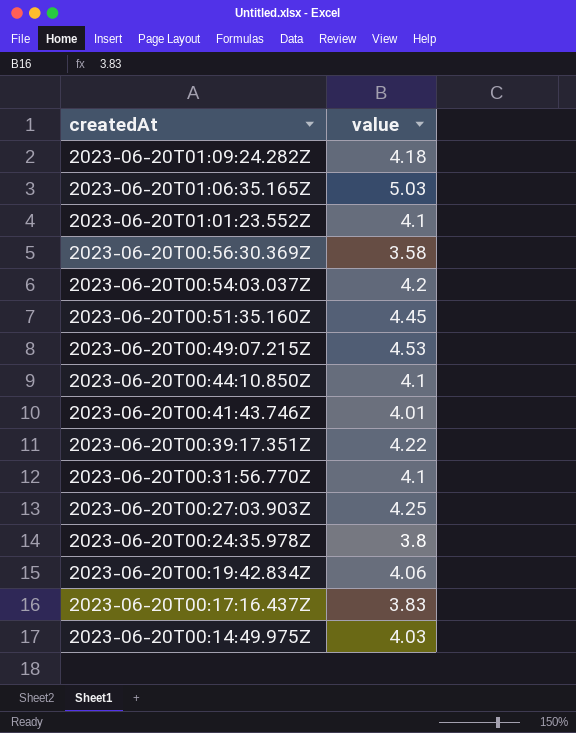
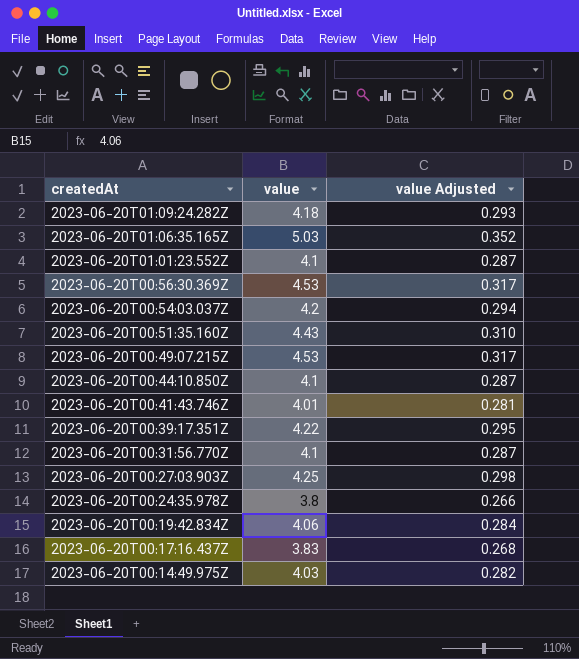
column value Adjusted | formula: none -> [value] * 0.07
2023-06-20T00:56:30.369Z | value: 3.58 -> 4.53
2023-06-20T00:51:35.160Z | value: 4.45 -> 4.43

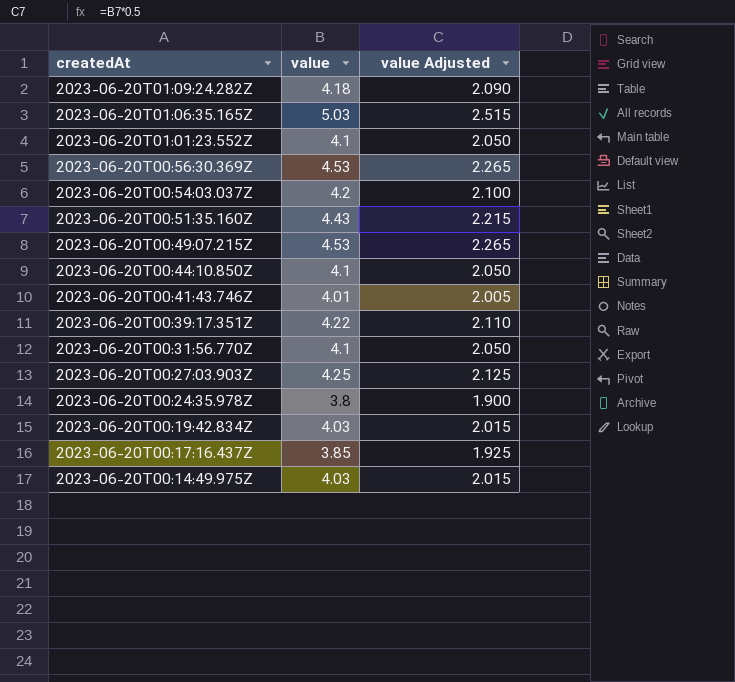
column value Adjusted | formula: [value] * 0.07 -> [value] * 0.5
2023-06-20T00:19:42.834Z | value: 4.06 -> 4.03
2023-06-20T00:17:16.437Z | value: 3.83 -> 3.85

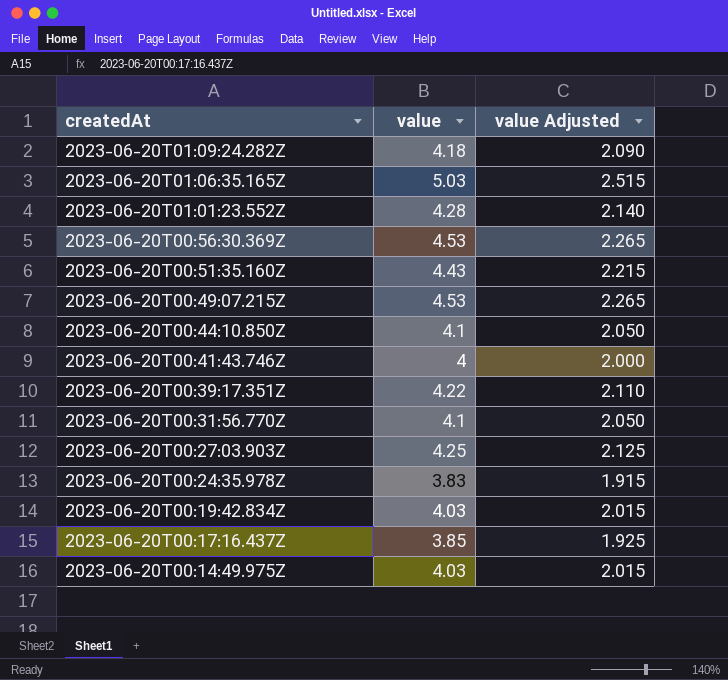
row 2023-06-20T00:54:03.037Z: 4.2 | 2.100 -> none
2023-06-20T01:01:23.552Z | value: 4.1 -> 4.28
2023-06-20T01:01:23.552Z | value Adjusted: 2.050 -> 2.140
2023-06-20T00:41:43.746Z | value: 4.01 -> 4
2023-06-20T00:41:43.746Z | value Adjusted: 2.005 -> 2.000
2023-06-20T00:24:35.978Z | value: 3.8 -> 3.83
2023-06-20T00:24:35.978Z | value Adjusted: 1.900 -> 1.915

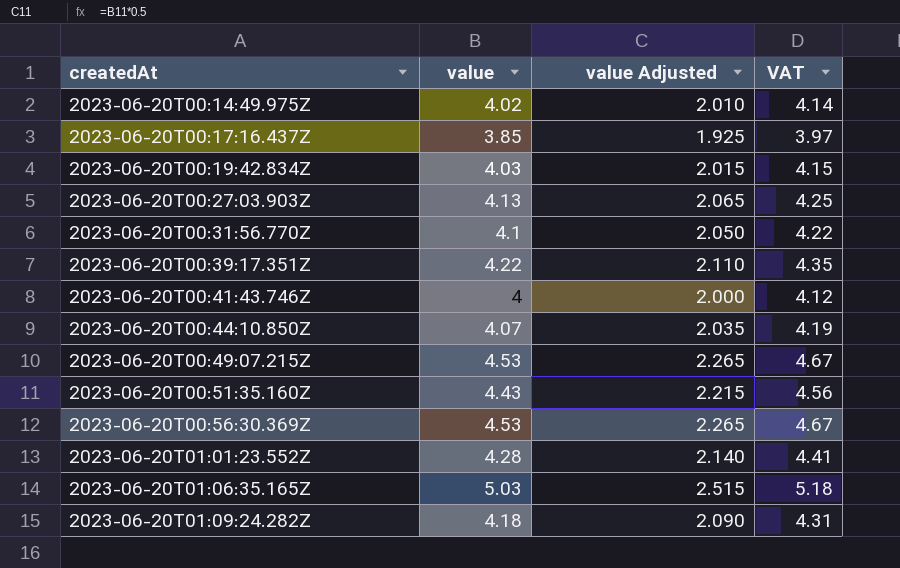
row order: createdAt descending -> createdAt ascending
column VAT | formula: none -> [value] * 1.03
row 2023-06-20T00:24:35.978Z: 3.83 | 1.915 -> none
2023-06-20T00:14:49.975Z | value: 4.03 -> 4.02
2023-06-20T00:14:49.975Z | value Adjusted: 2.015 -> 2.010
2023-06-20T00:27:03.903Z | value: 4.25 -> 4.13
2023-06-20T00:27:03.903Z | value Adjusted: 2.125 -> 2.065
2023-06-20T00:44:10.850Z | value: 4.1 -> 4.07
2023-06-20T00:44:10.850Z | value Adjusted: 2.050 -> 2.035

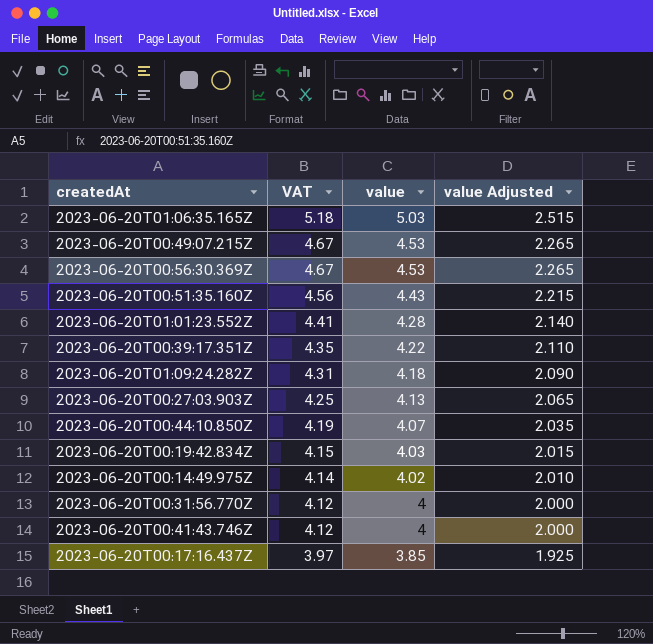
row order: createdAt ascending -> VAT descending
column VAT | position: 4 -> 2
2023-06-20T00:31:56.770Z | VAT: 4.22 -> 4.12
2023-06-20T00:31:56.770Z | value: 4.1 -> 4
2023-06-20T00:31:56.770Z | value Adjusted: 2.050 -> 2.000

